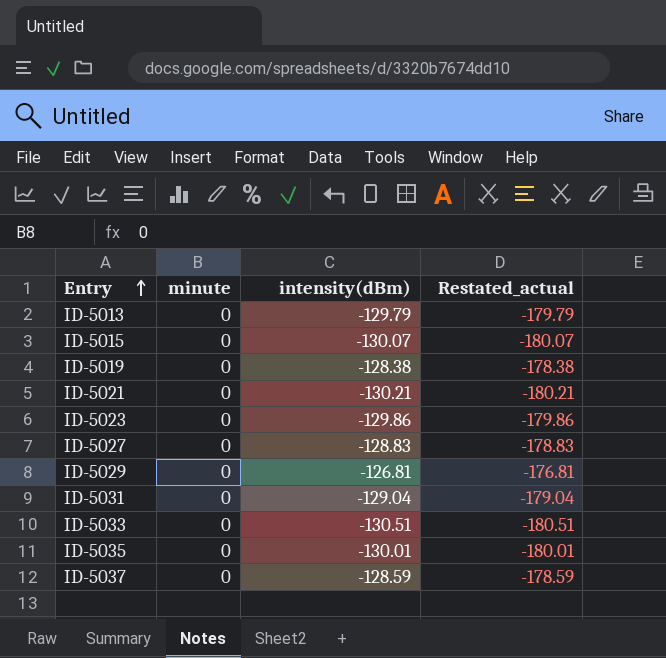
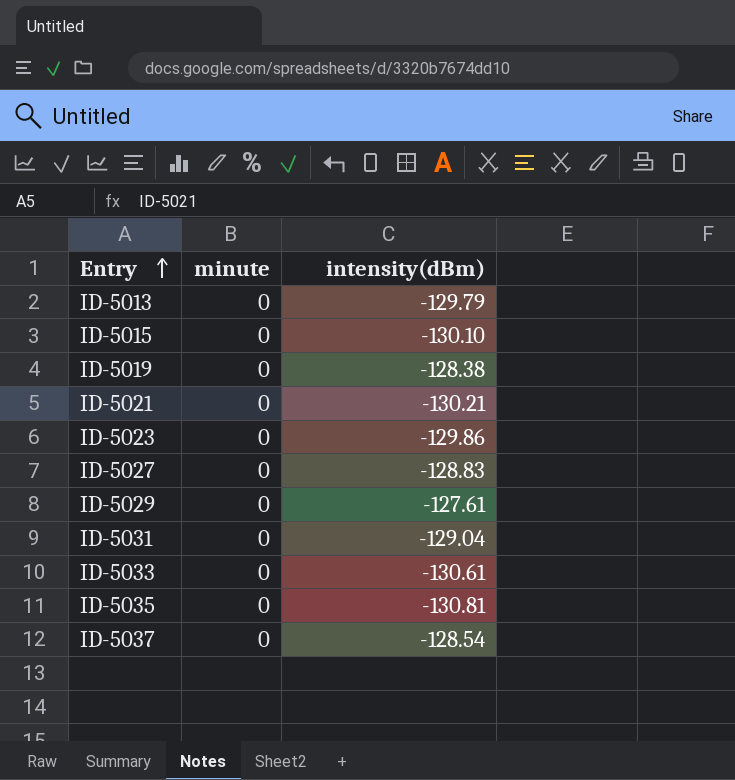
column Restated_actual | formula: [intensity(dBm)] - 50 -> none
ID-5015 | intensity(dBm): -130.07 -> -130.10
ID-5029 | intensity(dBm): -126.81 -> -127.61
ID-5033 | intensity(dBm): -130.51 -> -130.61
ID-5035 | intensity(dBm): -130.01 -> -130.81
ID-5037 | intensity(dBm): -128.59 -> -128.54

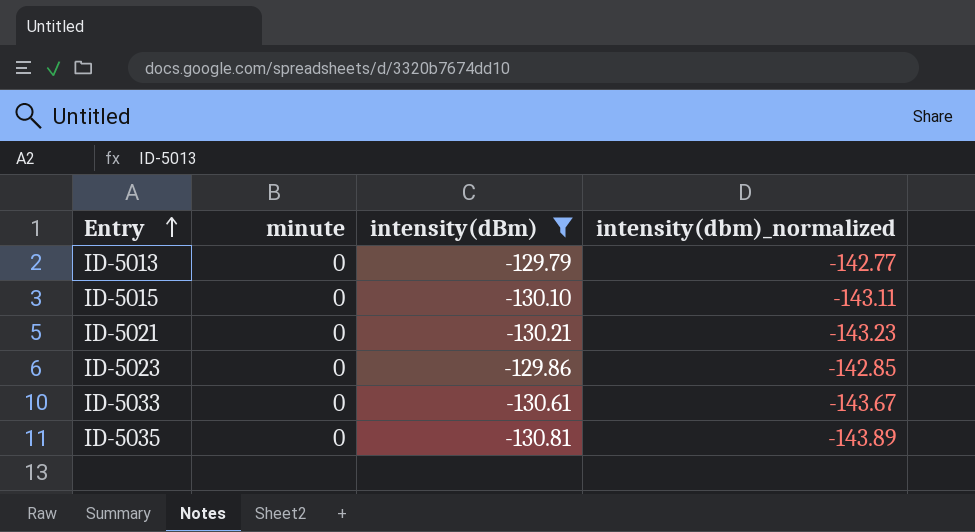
filter: none -> intensity(dBm) <= -129.79
column intensity(dbm)_normalized | formula: none -> [intensity(dBm)] * 1.1

